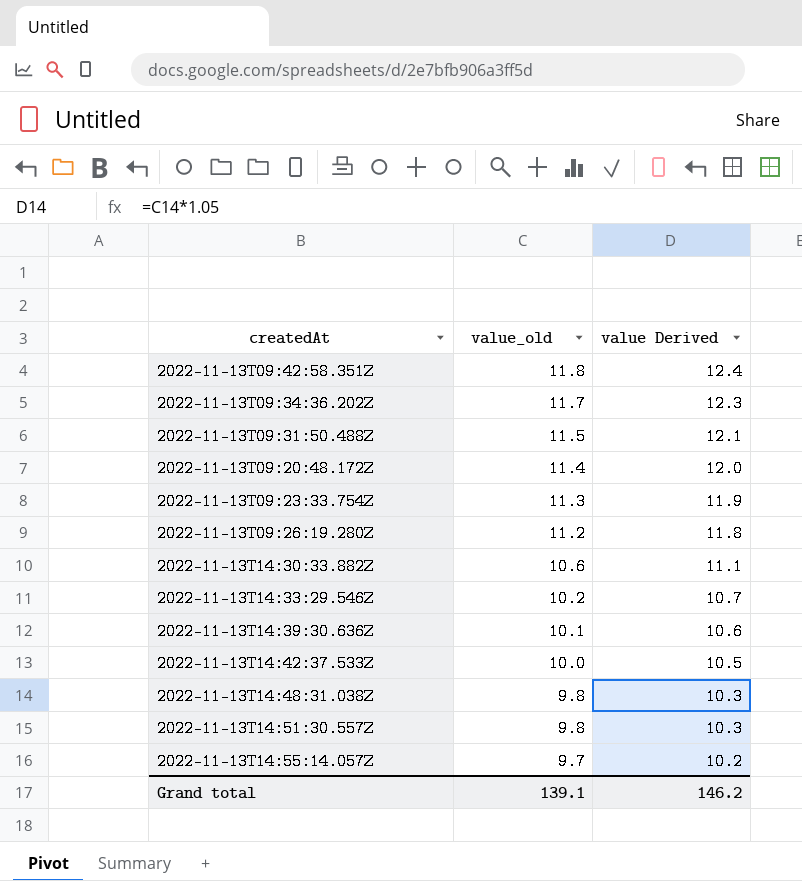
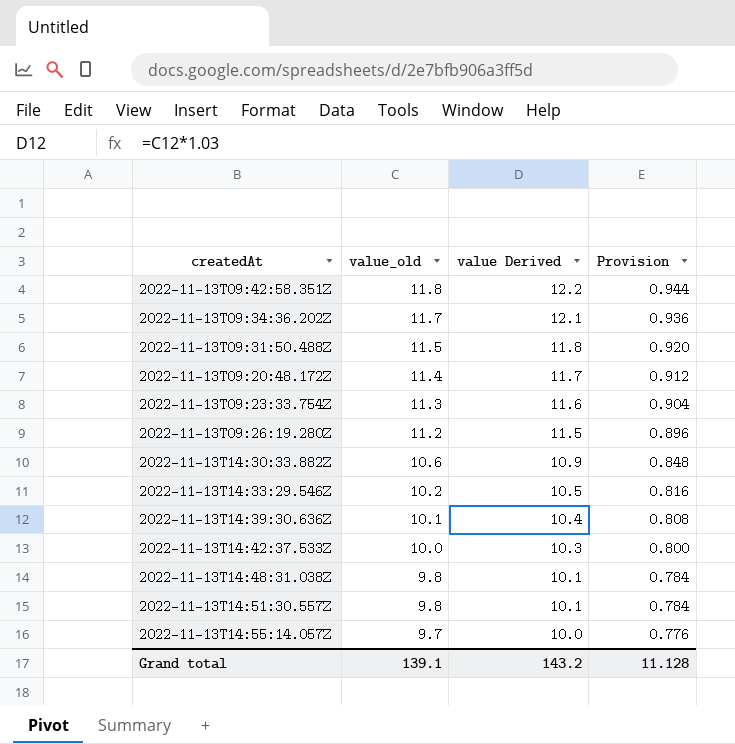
column value Derived | formula: [value_old] * 1.05 -> [value_old] * 1.03
column Provision | formula: none -> [value_old] * 0.08
Grand total | value Derived: 146.2 -> 143.2

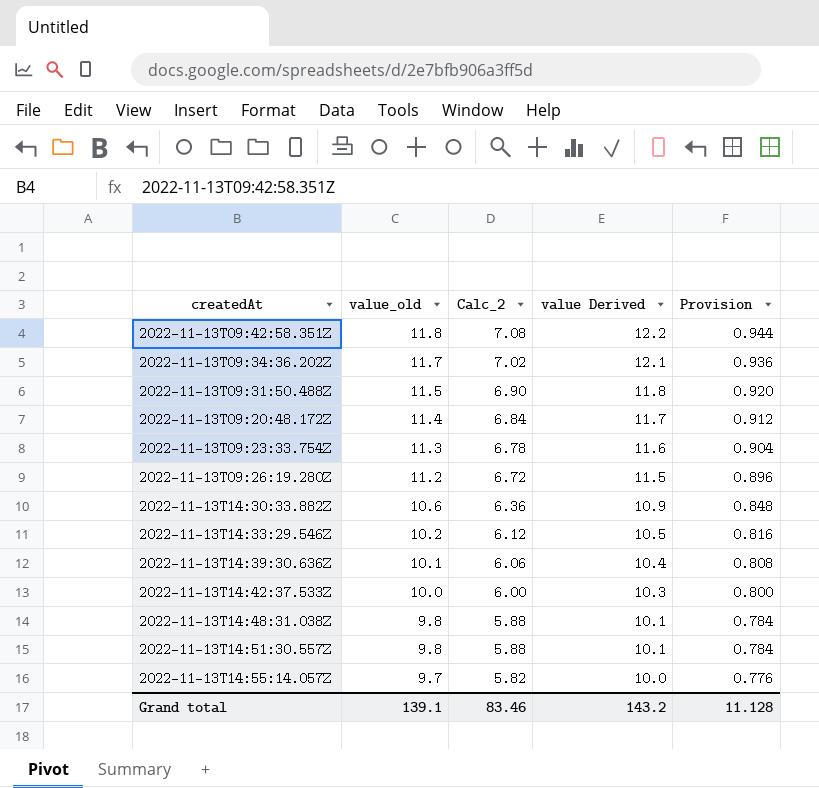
column Calc_2 | formula: none -> [value_old] * 0.6

